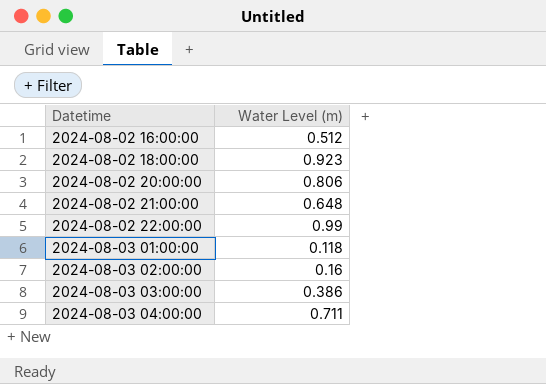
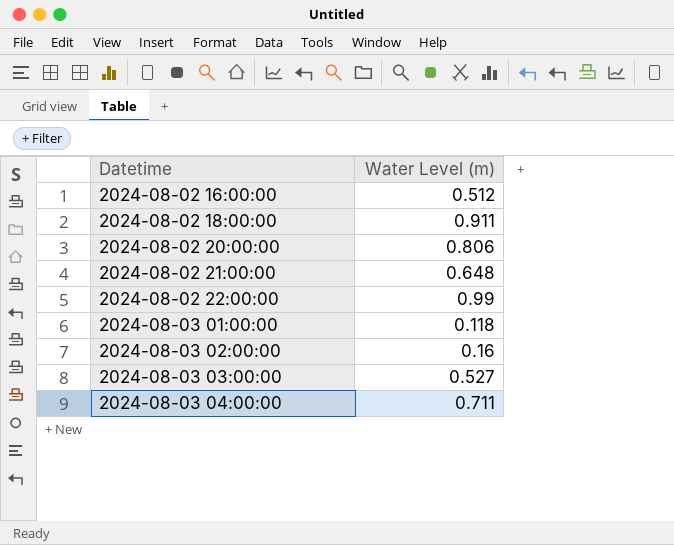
2024-08-02 18:00:00 | Water Level (m): 0.923 -> 0.911
2024-08-03 03:00:00 | Water Level (m): 0.386 -> 0.527

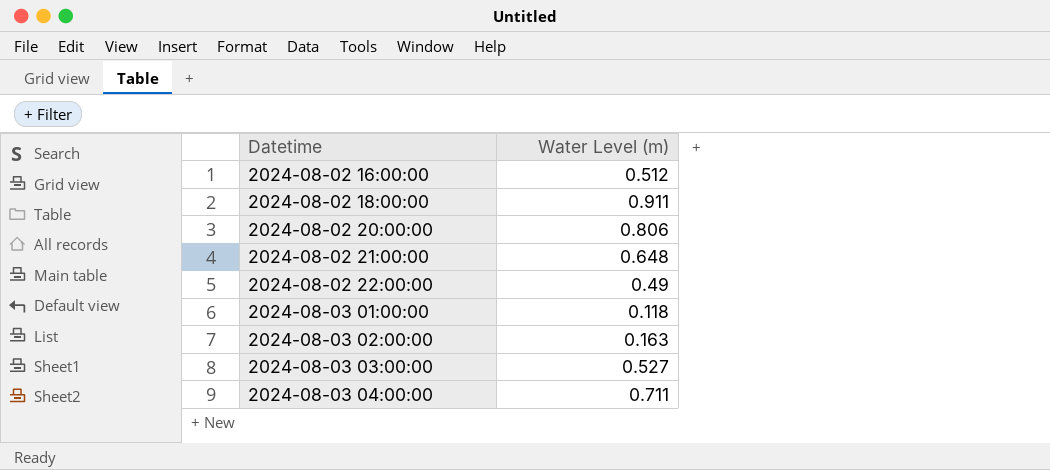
2024-08-02 22:00:00 | Water Level (m): 0.99 -> 0.49
2024-08-03 02:00:00 | Water Level (m): 0.16 -> 0.163

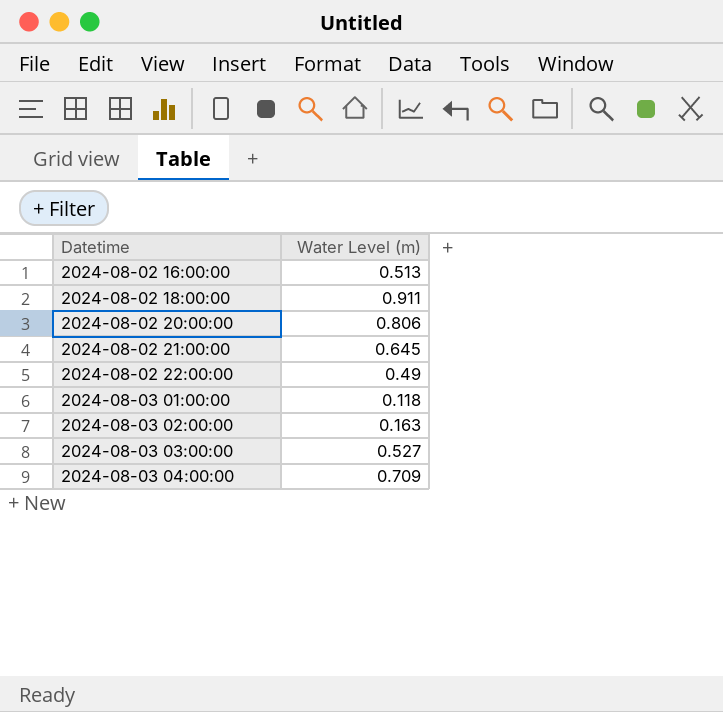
2024-08-02 16:00:00 | Water Level (m): 0.512 -> 0.513
2024-08-02 21:00:00 | Water Level (m): 0.648 -> 0.645
2024-08-03 04:00:00 | Water Level (m): 0.711 -> 0.709

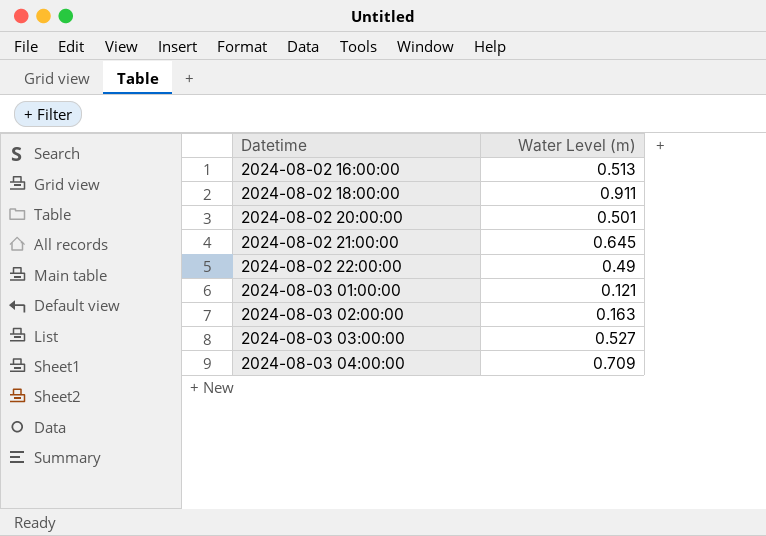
2024-08-02 20:00:00 | Water Level (m): 0.806 -> 0.501
2024-08-03 01:00:00 | Water Level (m): 0.118 -> 0.121

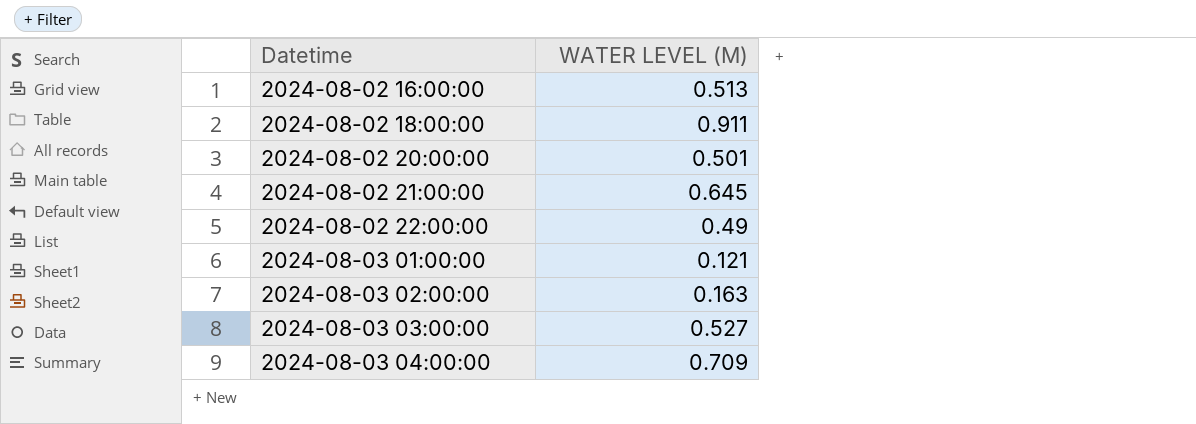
column name: Water Level (m) -> WATER LEVEL (M)

